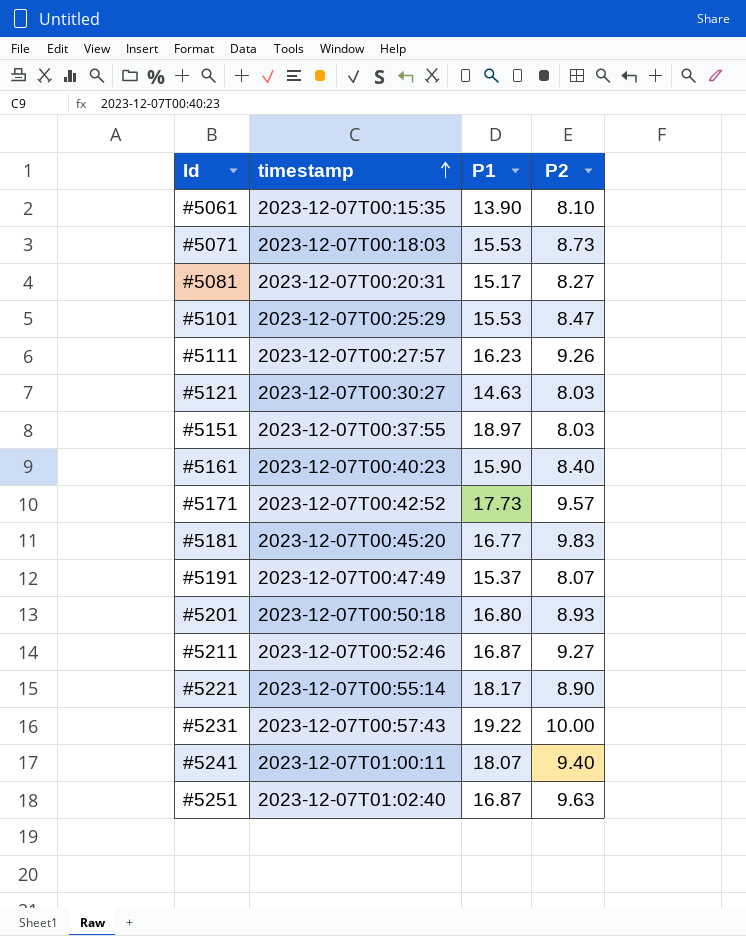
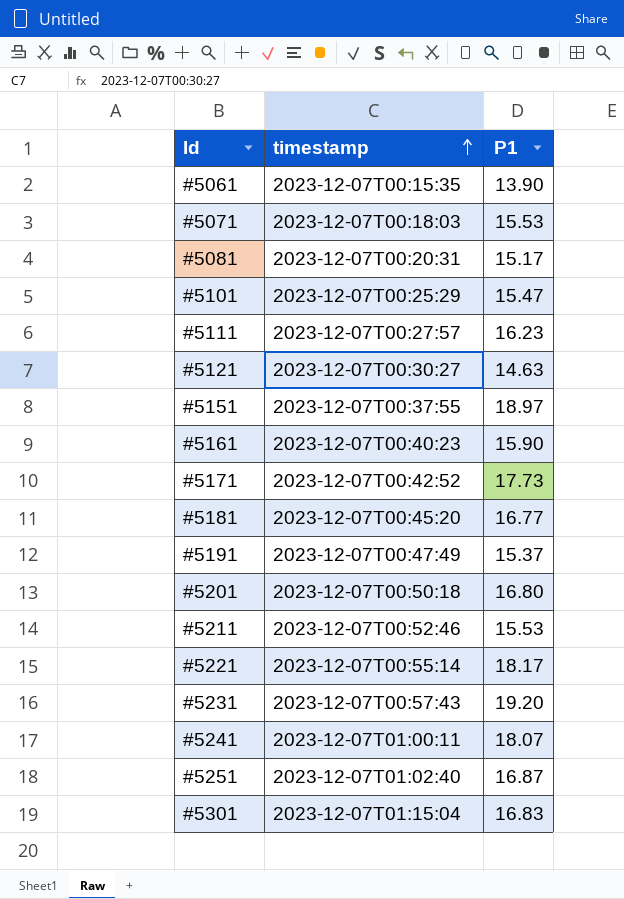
column P2 | position: 4 -> none
#5101 | P1: 15.53 -> 15.47
#5211 | P1: 16.87 -> 15.53
#5231 | P1: 19.22 -> 19.20
row #5301: none -> 2023-12-07T01:15:04 | 16.83

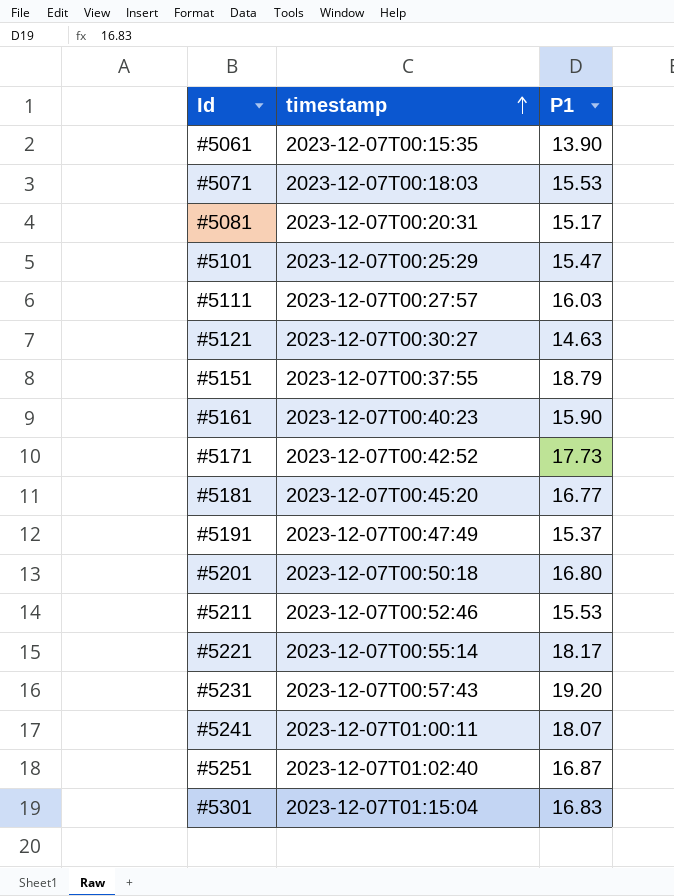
#5111 | P1: 16.23 -> 16.03
#5151 | P1: 18.97 -> 18.79

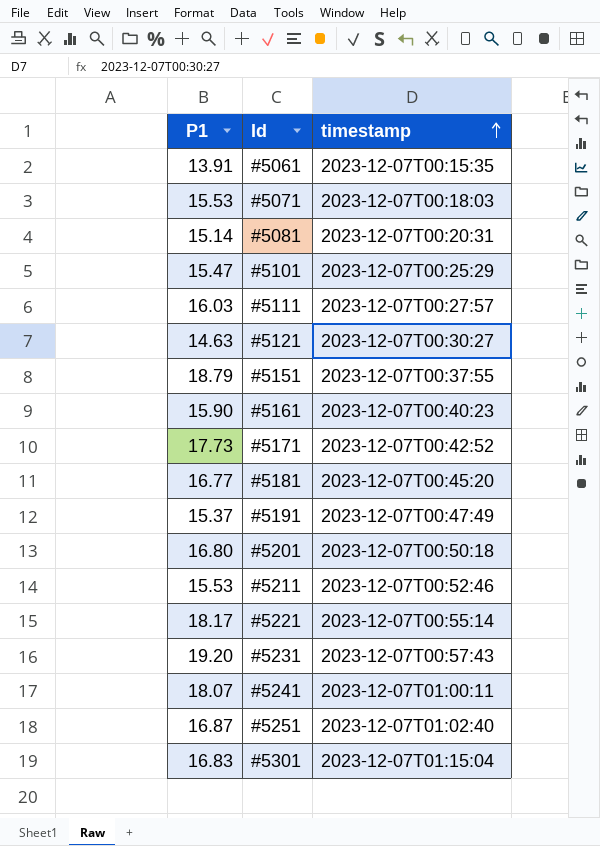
column P1 | position: 3 -> 1
#5061 | P1: 13.90 -> 13.91
#5081 | P1: 15.17 -> 15.14

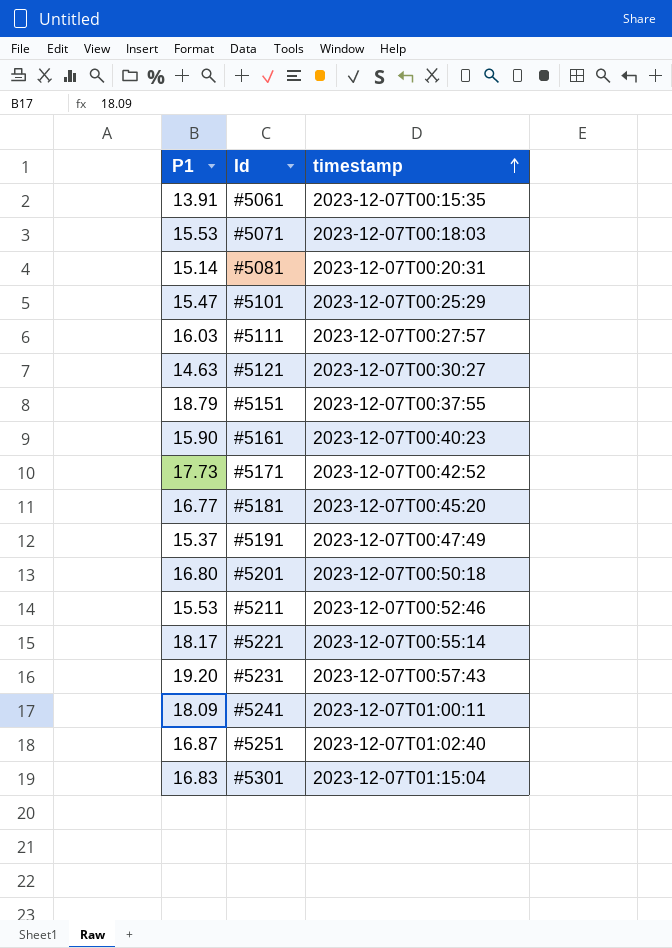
#5241 | P1: 18.07 -> 18.09

